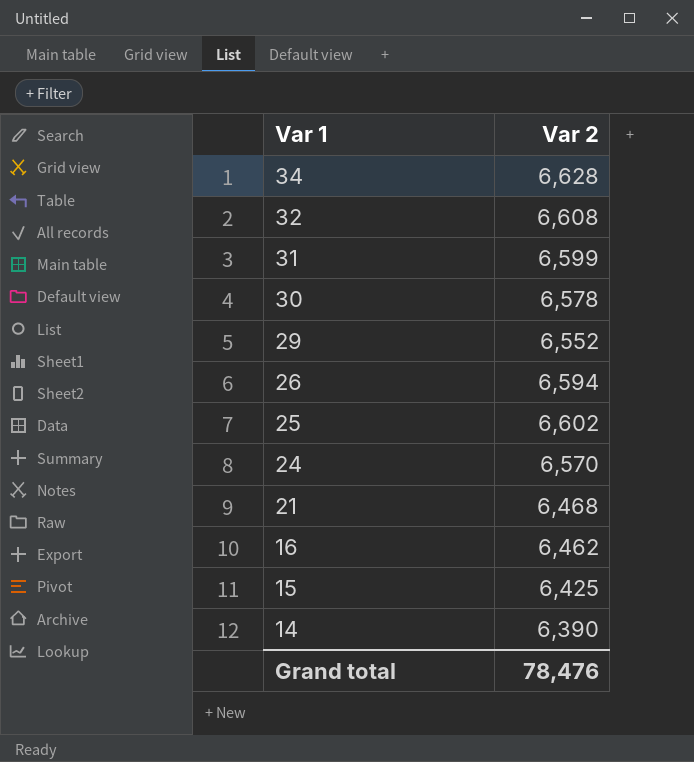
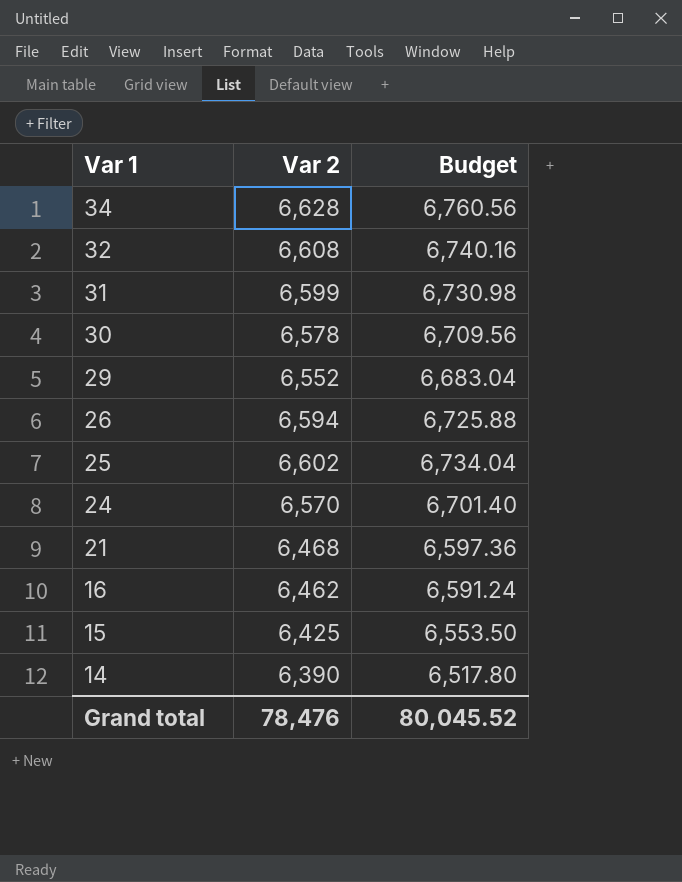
column Budget | formula: none -> [Var 2] * 1.02

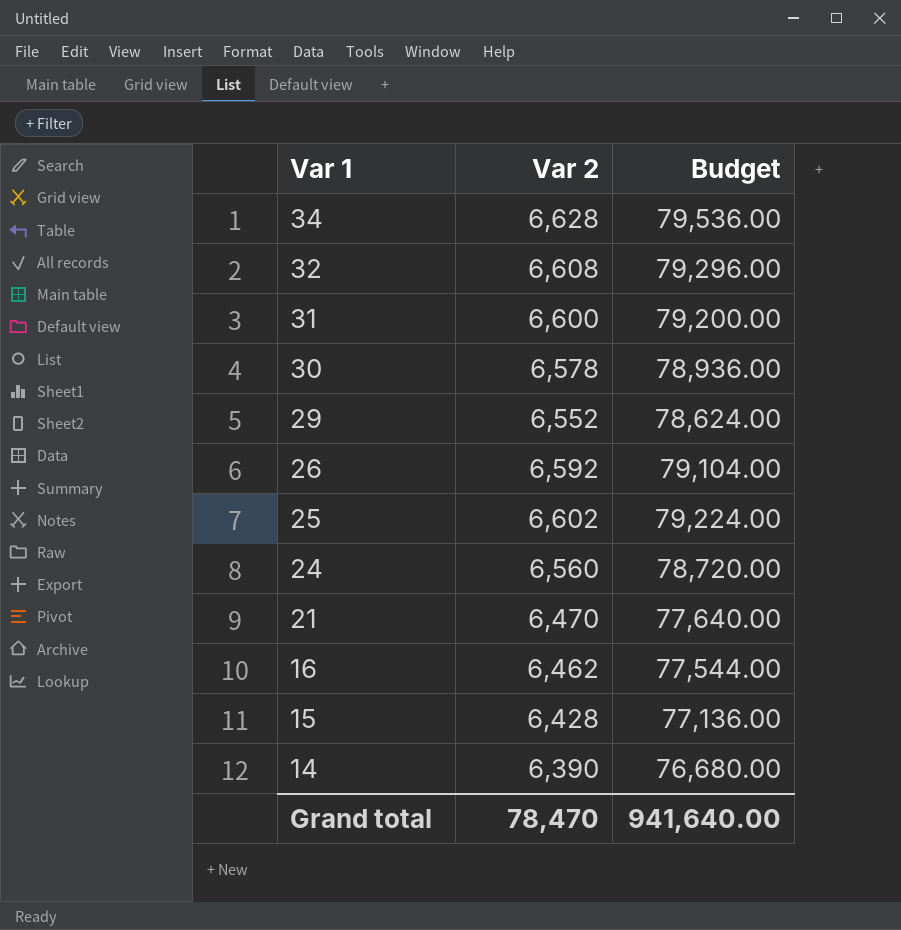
column Budget | formula: [Var 2] * 1.02 -> [Var 2] * 12
31 | Var 2: 6,599 -> 6,600
26 | Var 2: 6,594 -> 6,592
24 | Var 2: 6,570 -> 6,560
21 | Var 2: 6,468 -> 6,470
15 | Var 2: 6,425 -> 6,428
Grand total | Var 2: 78,476 -> 78,470
Grand total | Budget: 80,045.52 -> 941,640.00

